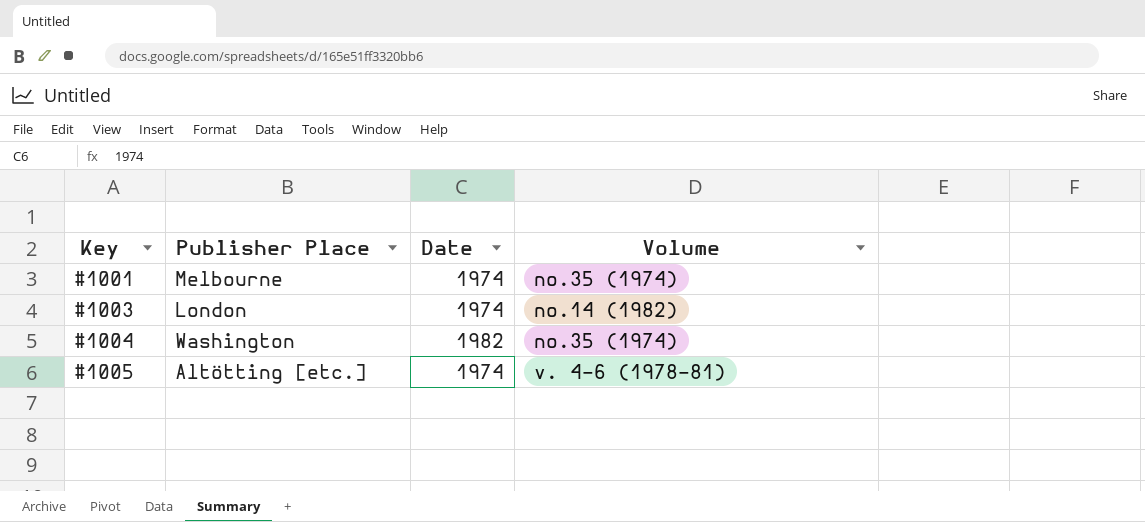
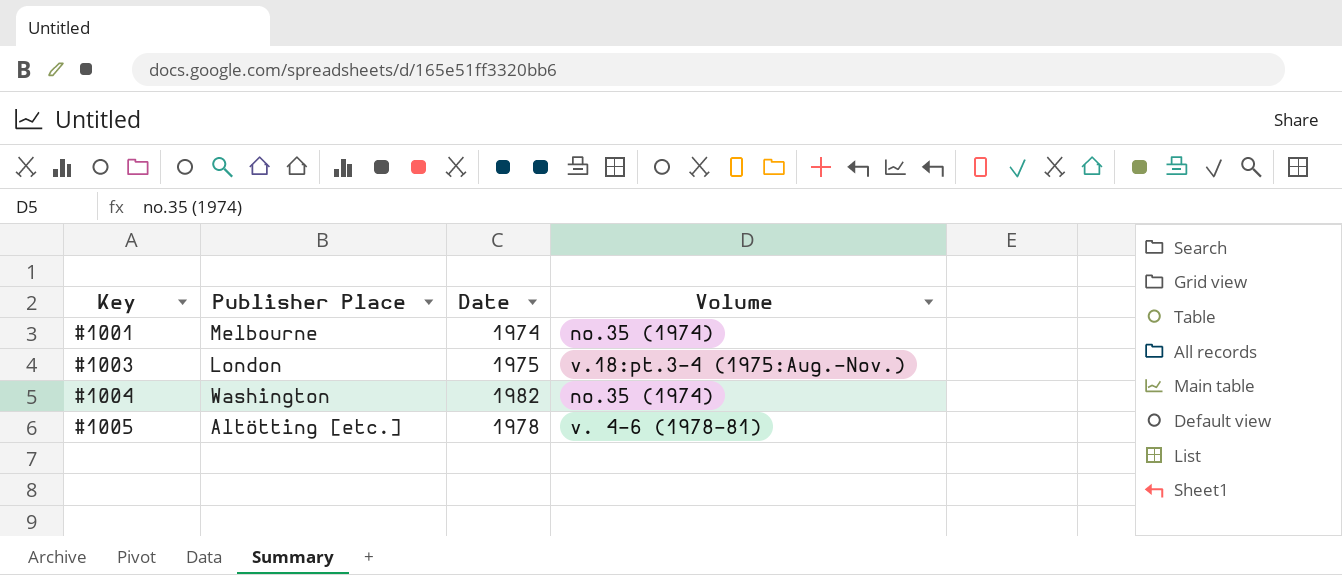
#1003 | Date: 1974 -> 1975
#1003 | Volume: no.14 (1982) -> v.18:pt.3-4 (1975:Aug.-Nov.)
#1005 | Date: 1974 -> 1978

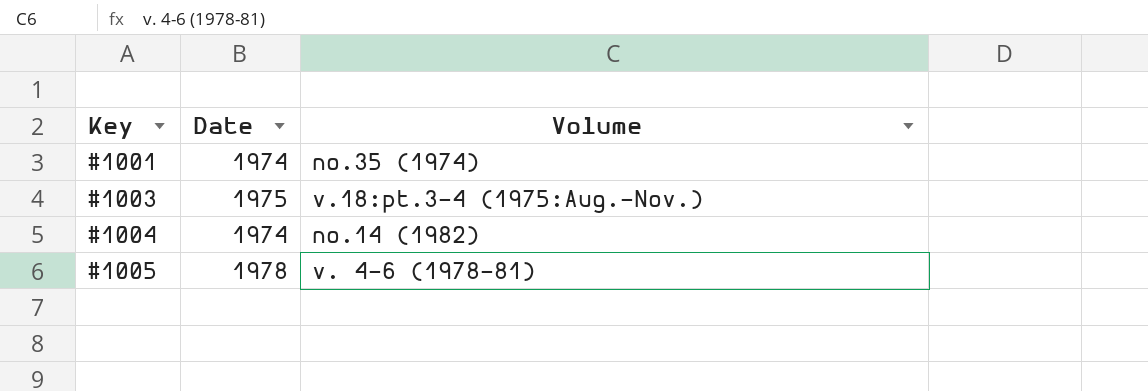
column Publisher Place | position: 2 -> none
#1004 | Date: 1982 -> 1974
#1004 | Volume: no.35 (1974) -> no.14 (1982)

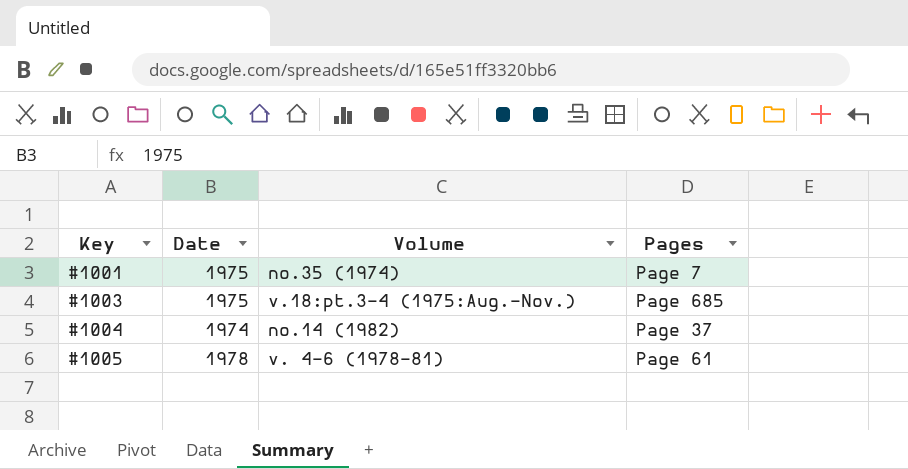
column Pages | position: none -> 4
#1001 | Date: 1974 -> 1975

